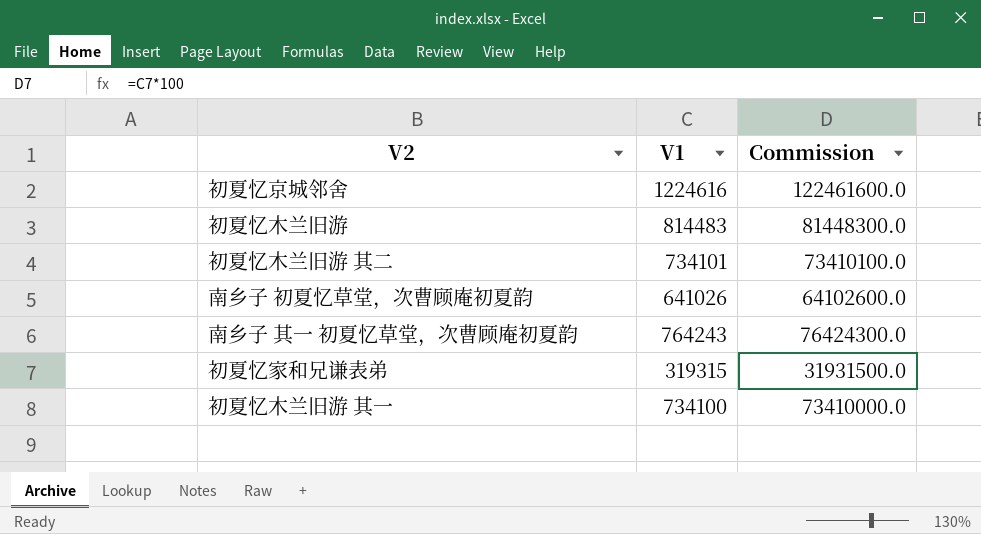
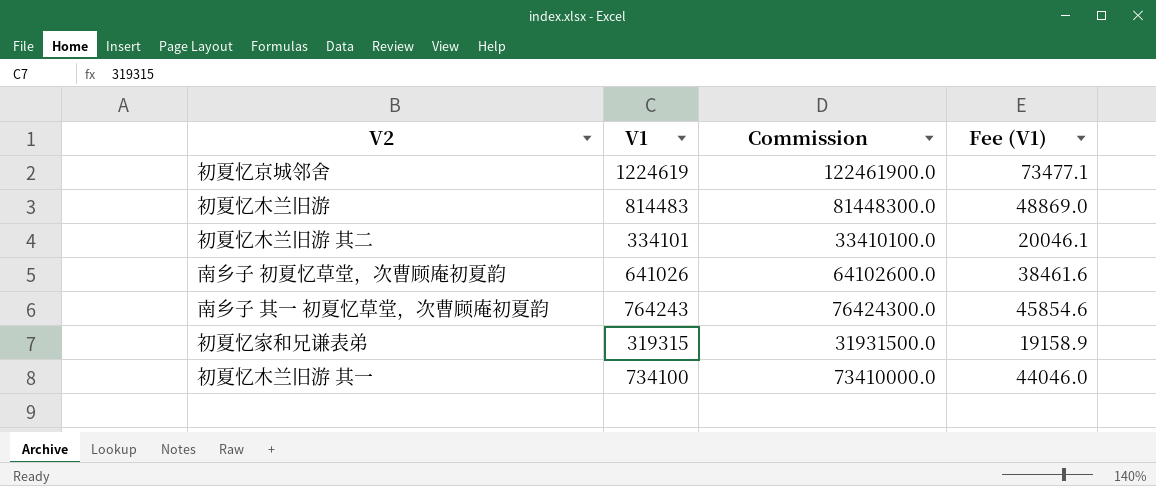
column Fee (V1) | formula: none -> [V1] * 0.06
初夏忆京城邻舍 | V1: 1224616 -> 1224619
初夏忆京城邻舍 | Commission: 122461600.0 -> 122461900.0
初夏忆木兰旧游 其二 | V1: 734101 -> 334101
初夏忆木兰旧游 其二 | Commission: 73410100.0 -> 33410100.0

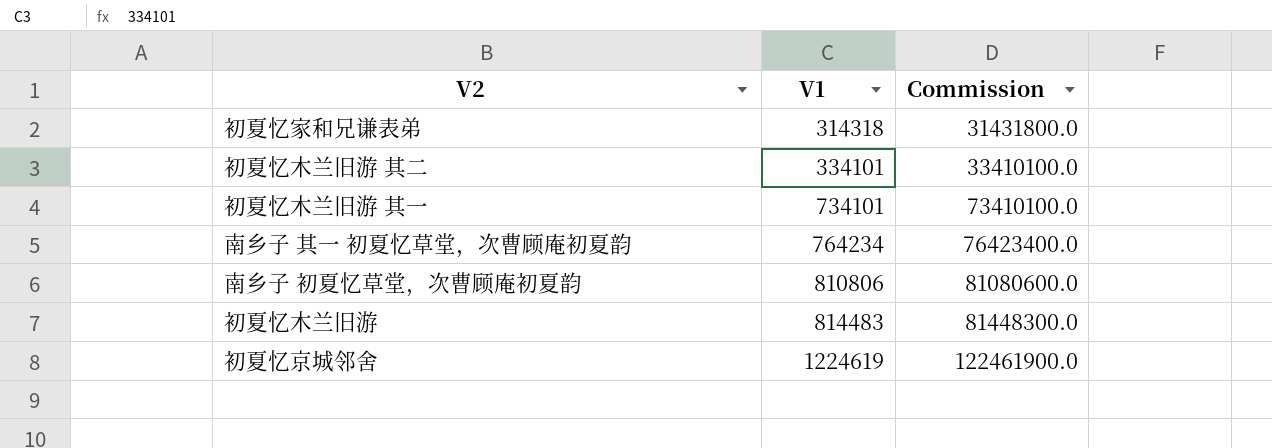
row order: none -> V1 ascending
column Fee (V1) | formula: [V1] * 0.06 -> none
初夏忆家和兄谦表弟 | V1: 319315 -> 314318
初夏忆家和兄谦表弟 | Commission: 31931500.0 -> 31431800.0
初夏忆木兰旧游 其一 | V1: 734100 -> 734101
初夏忆木兰旧游 其一 | Commission: 73410000.0 -> 73410100.0
南乡子 其一 初夏忆草堂，次曹顾庵初夏韵 | V1: 764243 -> 764234
南乡子 其一 初夏忆草堂，次曹顾庵初夏韵 | Commission: 76424300.0 -> 76423400.0
南乡子 初夏忆草堂，次曹顾庵初夏韵 | V1: 641026 -> 810806
南乡子 初夏忆草堂，次曹顾庵初夏韵 | Commission: 64102600.0 -> 81080600.0

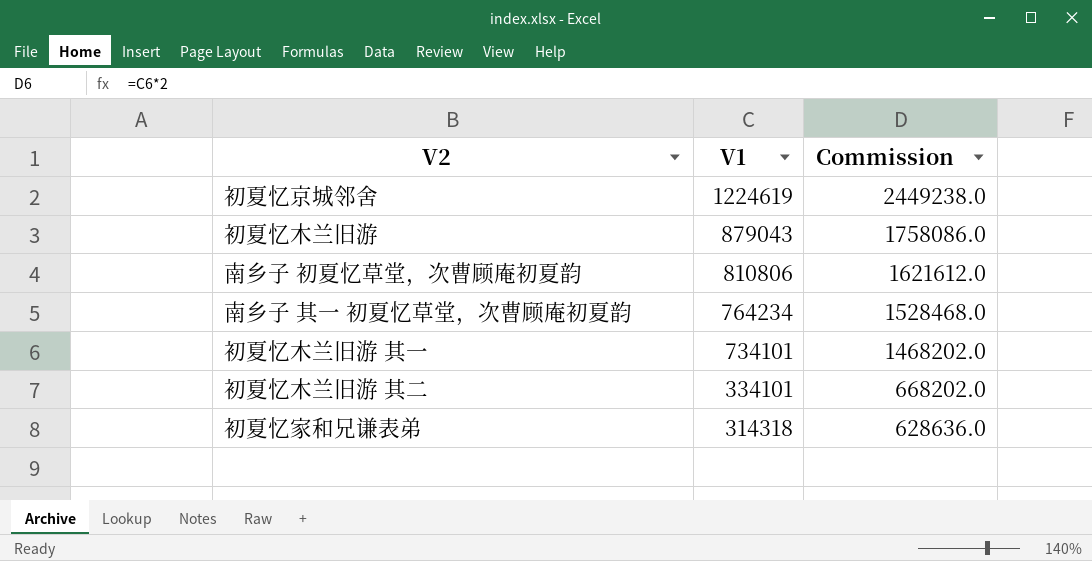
row order: V1 ascending -> V1 descending
column Commission | formula: [V1] * 100 -> [V1] * 2
初夏忆木兰旧游 | V1: 814483 -> 879043

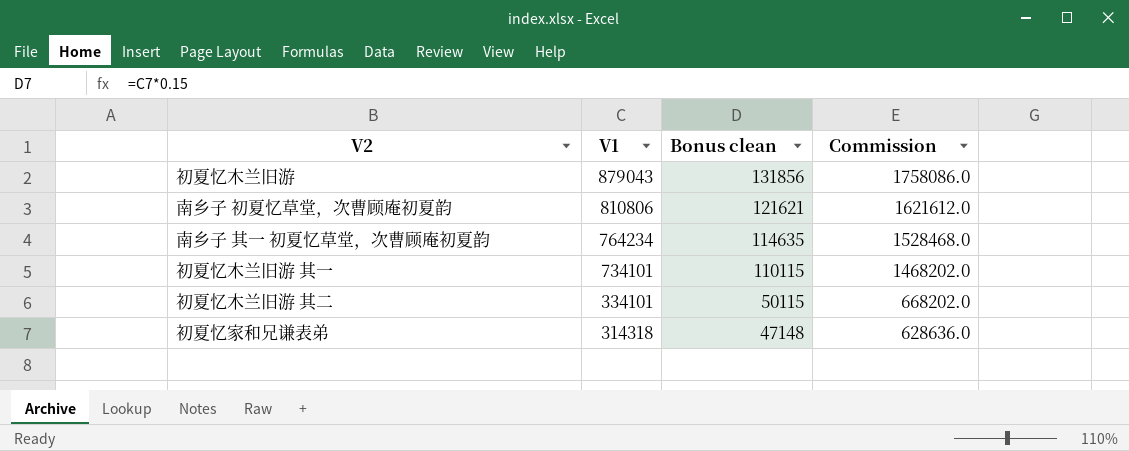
column Bonus clean | formula: none -> [V1] * 0.15
row 初夏忆京城邻舍: 1224619 | 2449238.0 -> none

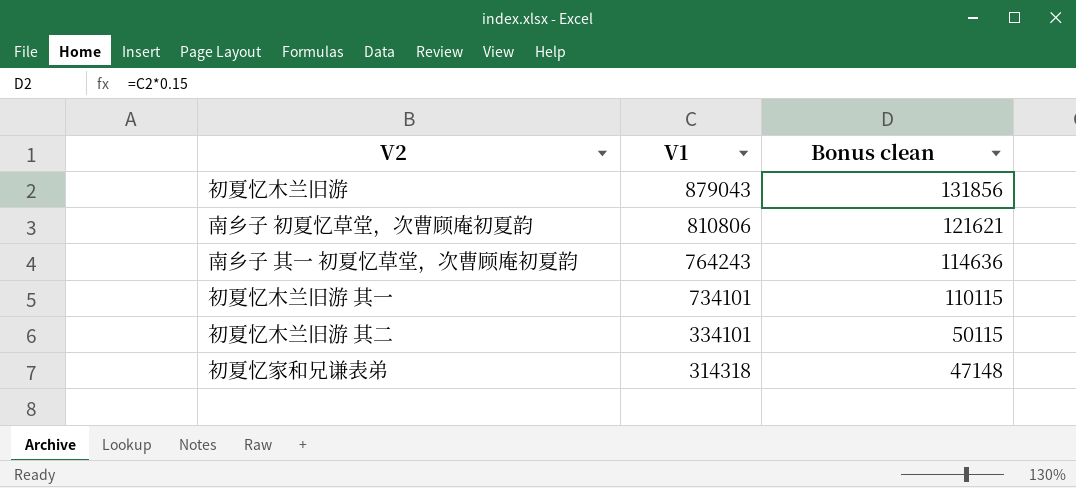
column Commission | formula: [V1] * 2 -> none
南乡子 其一 初夏忆草堂，次曹顾庵初夏韵 | V1: 764234 -> 764243
南乡子 其一 初夏忆草堂，次曹顾庵初夏韵 | Bonus clean: 114635 -> 114636

